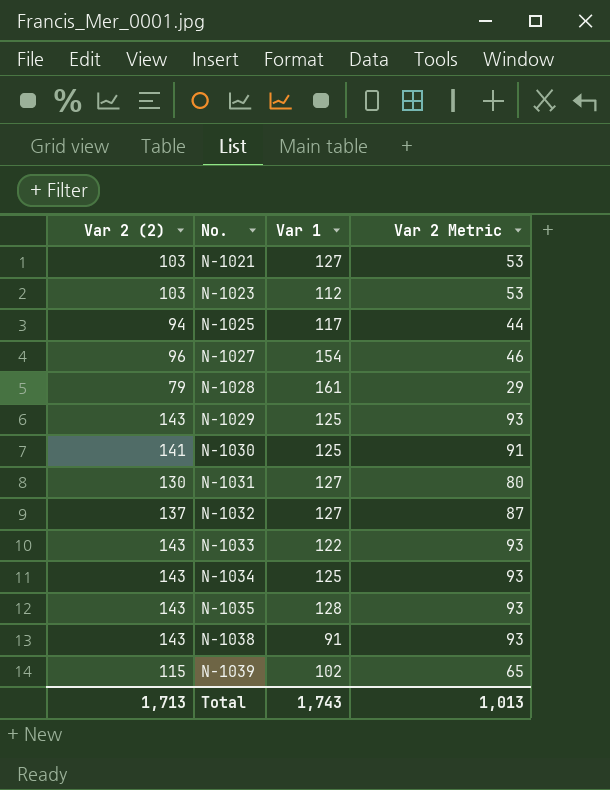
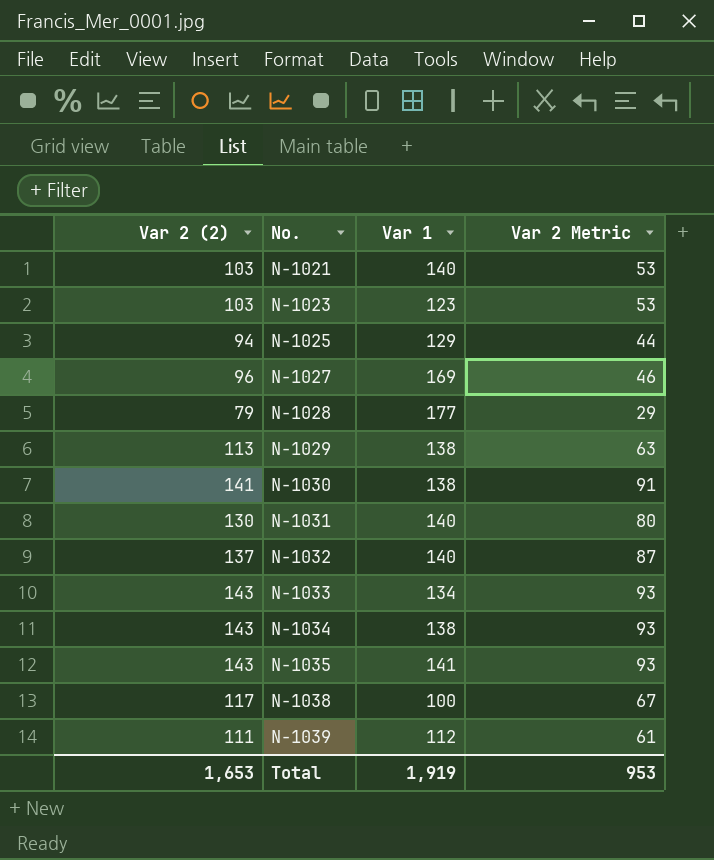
N-1021 | Var 1: 127 -> 140
N-1023 | Var 1: 112 -> 123
N-1025 | Var 1: 117 -> 129
N-1027 | Var 1: 154 -> 169
N-1028 | Var 1: 161 -> 177
N-1029 | Var 2 (2): 143 -> 113
N-1029 | Var 1: 125 -> 138
N-1029 | Var 2 Metric: 93 -> 63
N-1030 | Var 1: 125 -> 138
N-1031 | Var 1: 127 -> 140
N-1032 | Var 1: 127 -> 140
N-1033 | Var 1: 122 -> 134
N-1034 | Var 1: 125 -> 138
N-1035 | Var 1: 128 -> 141
N-1038 | Var 2 (2): 143 -> 117
N-1038 | Var 1: 91 -> 100
N-1038 | Var 2 Metric: 93 -> 67
N-1039 | Var 2 (2): 115 -> 111
N-1039 | Var 1: 102 -> 112
N-1039 | Var 2 Metric: 65 -> 61
Total | Var 2 (2): 1,713 -> 1,653
Total | Var 1: 1,743 -> 1,919
Total | Var 2 Metric: 1,013 -> 953

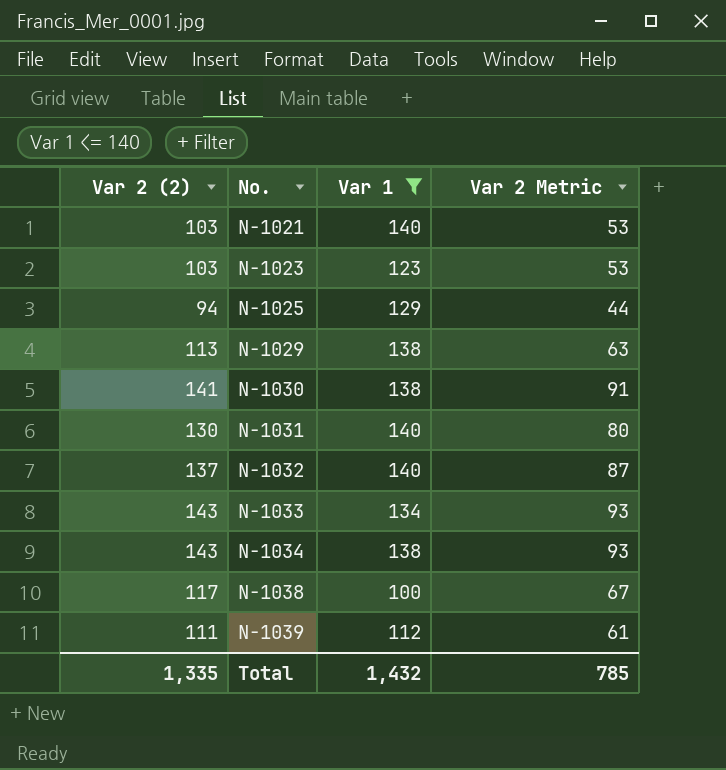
filter: none -> Var 1 <= 140
Total | Var 2 (2): 1,653 -> 1,335
Total | Var 1: 1,919 -> 1,432
Total | Var 2 Metric: 953 -> 785

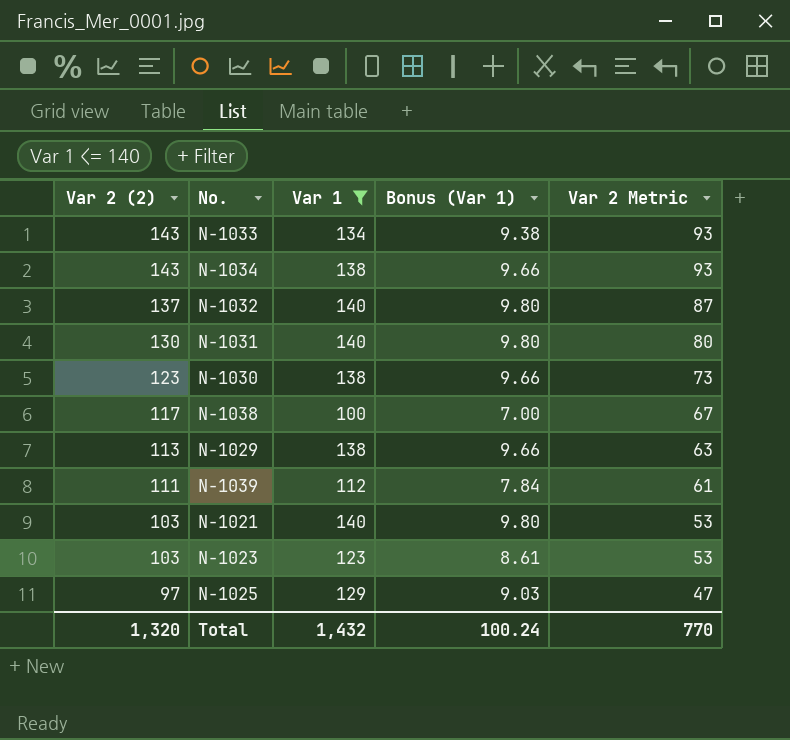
row order: No. ascending -> Var 2 (2) descending
column Bonus (Var 1) | formula: none -> [Var 1] * 0.07
N-1030 | Var 2 (2): 141 -> 123
N-1030 | Var 2 Metric: 91 -> 73
N-1025 | Var 2 (2): 94 -> 97
N-1025 | Var 2 Metric: 44 -> 47
Total | Var 2 (2): 1,335 -> 1,320
Total | Var 2 Metric: 785 -> 770

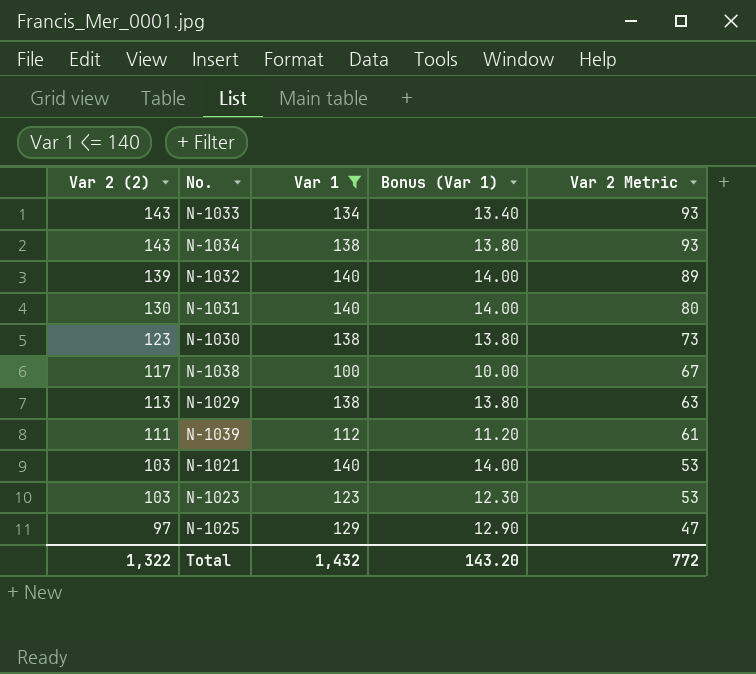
column Bonus (Var 1) | formula: [Var 1] * 0.07 -> [Var 1] * 0.1
N-1032 | Var 2 (2): 137 -> 139
N-1032 | Var 2 Metric: 87 -> 89
Total | Var 2 (2): 1,320 -> 1,322
Total | Bonus (Var 1): 100.24 -> 143.20
Total | Var 2 Metric: 770 -> 772

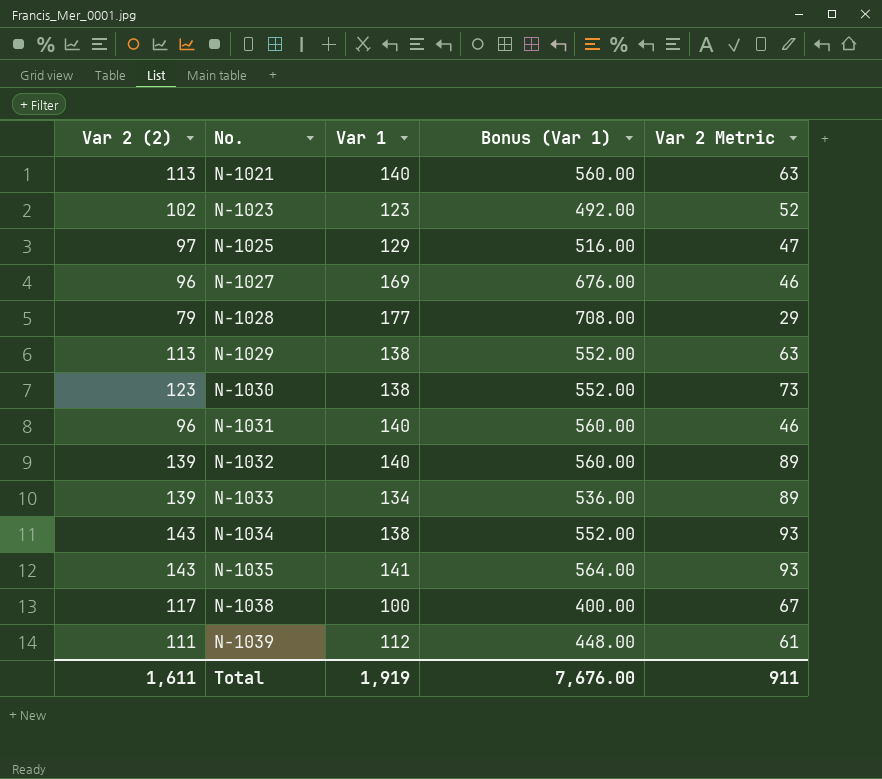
filter: Var 1 <= 140 -> none
row order: Var 2 (2) descending -> No. ascending
column Bonus (Var 1) | formula: [Var 1] * 0.1 -> [Var 1] * 4
N-1021 | Var 2 (2): 103 -> 113
N-1021 | Var 2 Metric: 53 -> 63
N-1023 | Var 2 (2): 103 -> 102
N-1023 | Var 2 Metric: 53 -> 52
N-1031 | Var 2 (2): 130 -> 96
N-1031 | Var 2 Metric: 80 -> 46
N-1033 | Var 2 (2): 143 -> 139
N-1033 | Var 2 Metric: 93 -> 89
Total | Var 2 (2): 1,322 -> 1,611
Total | Var 1: 1,432 -> 1,919
Total | Bonus (Var 1): 143.20 -> 7,676.00
Total | Var 2 Metric: 772 -> 911

